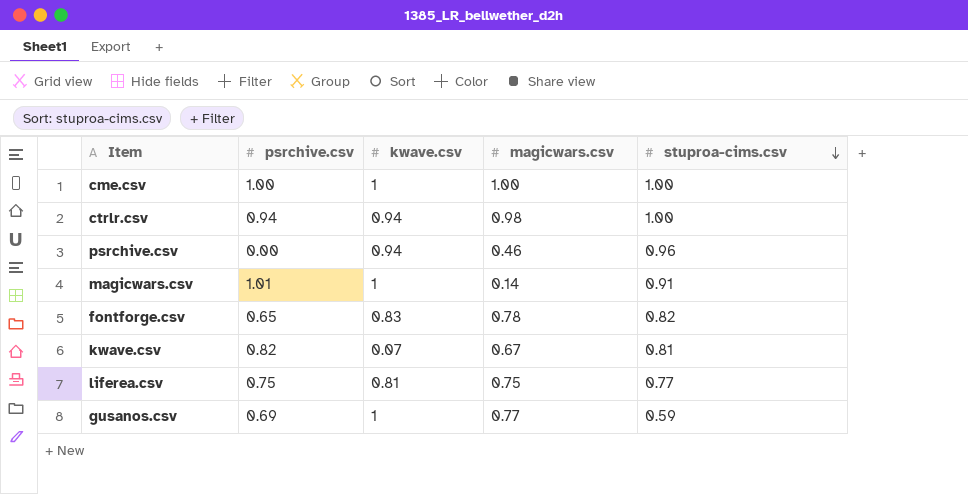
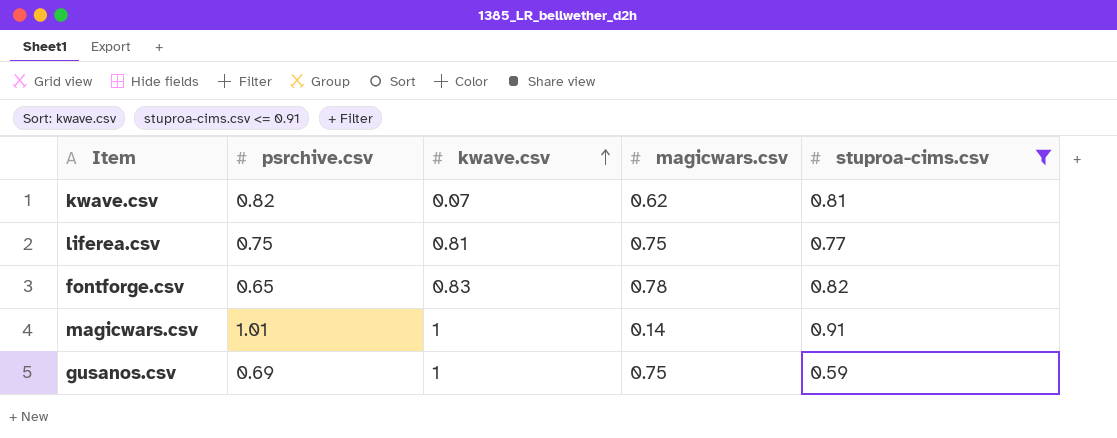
filter: none -> stuproa-cims.csv <= 0.91
row order: stuproa-cims.csv descending -> kwave.csv ascending
kwave.csv | magicwars.csv: 0.67 -> 0.62
gusanos.csv | magicwars.csv: 0.77 -> 0.75

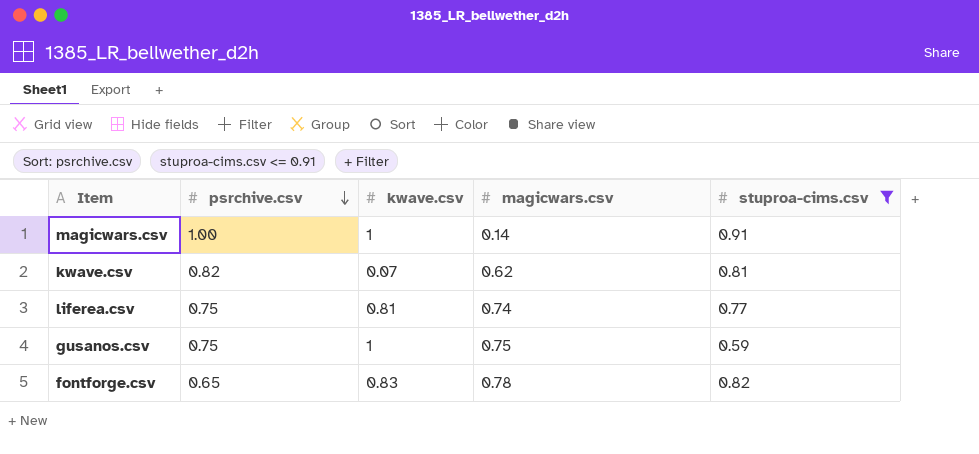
row order: kwave.csv ascending -> psrchive.csv descending
magicwars.csv | psrchive.csv: 1.01 -> 1.00
liferea.csv | magicwars.csv: 0.75 -> 0.74
gusanos.csv | psrchive.csv: 0.69 -> 0.75

